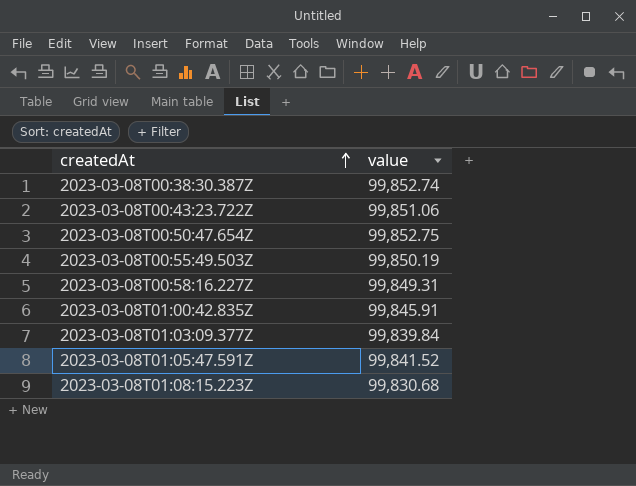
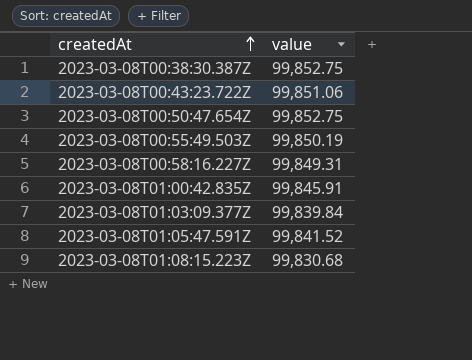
2023-03-08T00:38:30.387Z | value: 99,852.74 -> 99,852.75

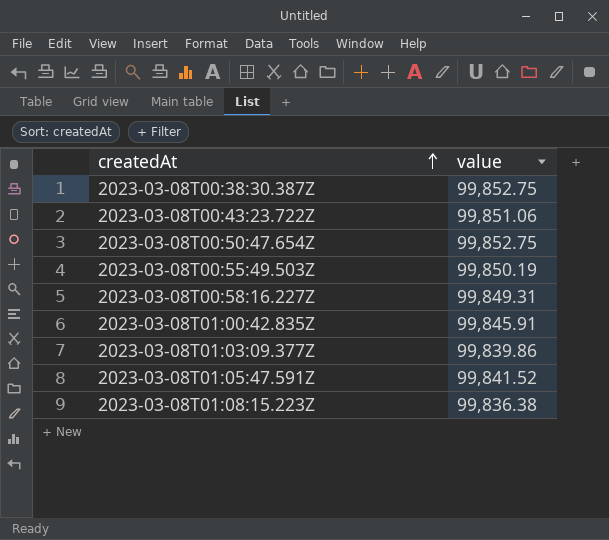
2023-03-08T01:03:09.377Z | value: 99,839.84 -> 99,839.86
2023-03-08T01:08:15.223Z | value: 99,830.68 -> 99,836.38

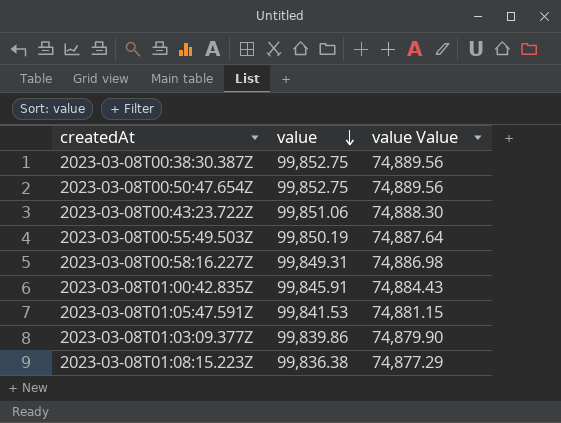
row order: createdAt ascending -> value descending
column value Value | formula: none -> [value] * 0.75
2023-03-08T01:05:47.591Z | value: 99,841.52 -> 99,841.53

